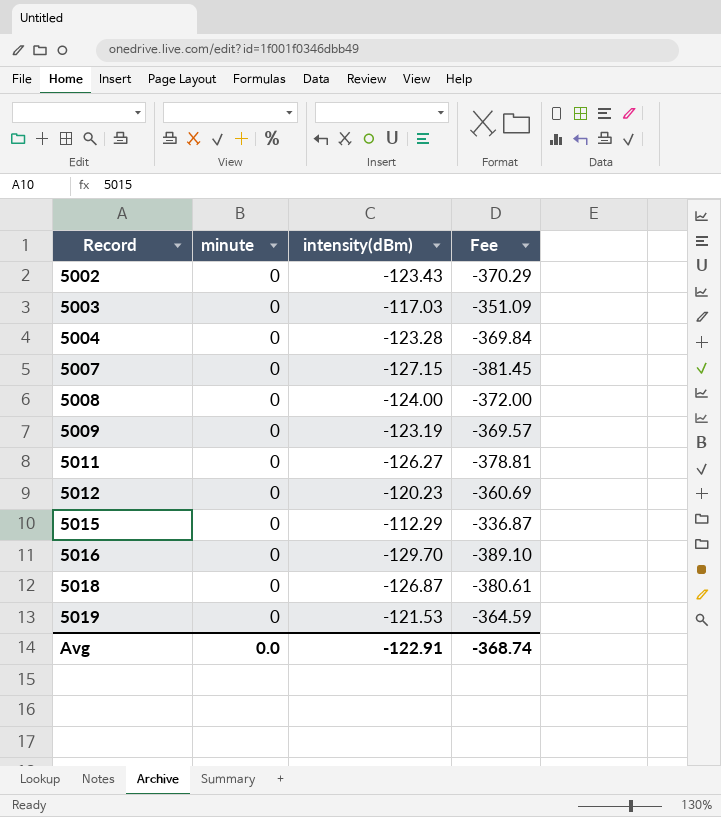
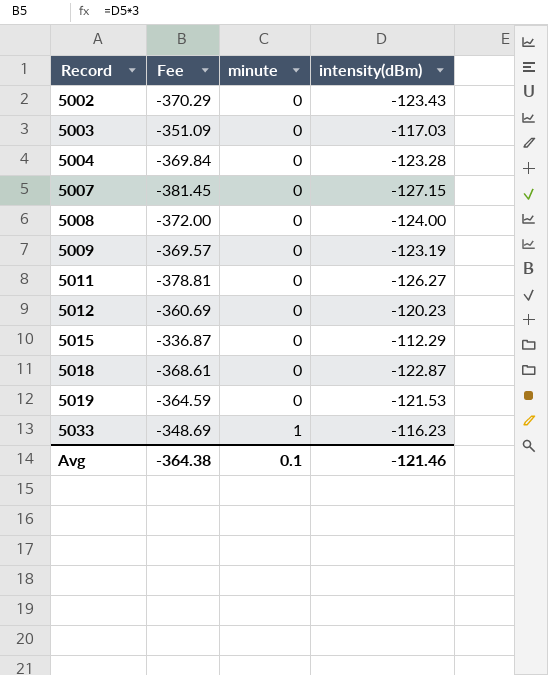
column Fee | position: 4 -> 2
row 5016: 0 | -129.70 | -389.10 -> none
5018 | Fee: -380.61 -> -368.61
5018 | intensity(dBm): -126.87 -> -122.87
row 5033: none -> -348.69 | 1 | -116.23
Avg | Fee: -368.74 -> -364.38
Avg | minute: 0.0 -> 0.1
Avg | intensity(dBm): -122.91 -> -121.46

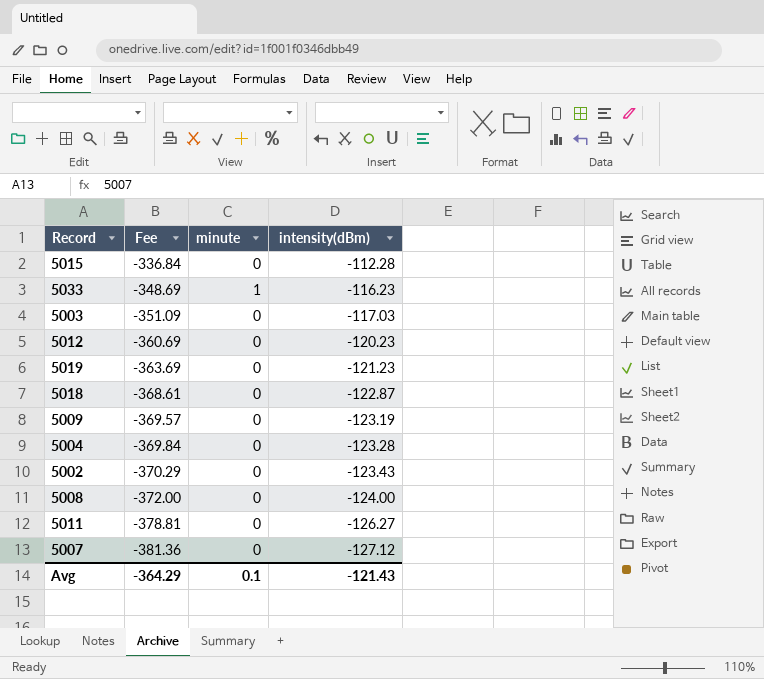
row order: Record ascending -> Fee descending
5015 | Fee: -336.87 -> -336.84
5015 | intensity(dBm): -112.29 -> -112.28
5019 | Fee: -364.59 -> -363.69
5019 | intensity(dBm): -121.53 -> -121.23
5007 | Fee: -381.45 -> -381.36
5007 | intensity(dBm): -127.15 -> -127.12
Avg | Fee: -364.38 -> -364.29
Avg | intensity(dBm): -121.46 -> -121.43

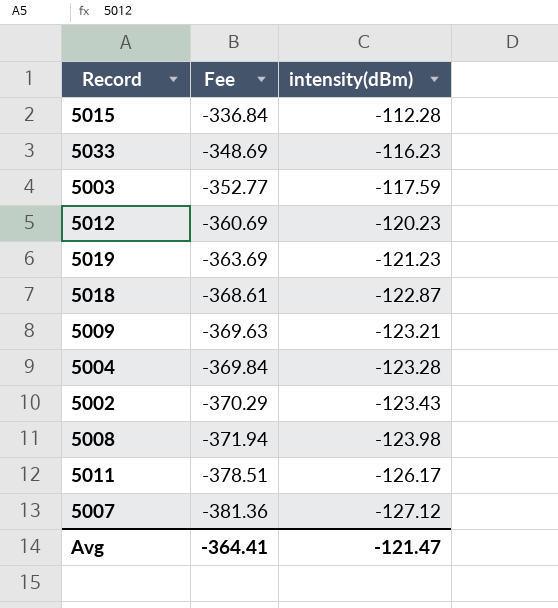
column minute | position: 3 -> none
5003 | Fee: -351.09 -> -352.77
5003 | intensity(dBm): -117.03 -> -117.59
5009 | Fee: -369.57 -> -369.63
5009 | intensity(dBm): -123.19 -> -123.21
5008 | Fee: -372.00 -> -371.94
5008 | intensity(dBm): -124.00 -> -123.98
5011 | Fee: -378.81 -> -378.51
5011 | intensity(dBm): -126.27 -> -126.17
Avg | Fee: -364.29 -> -364.41
Avg | intensity(dBm): -121.43 -> -121.47

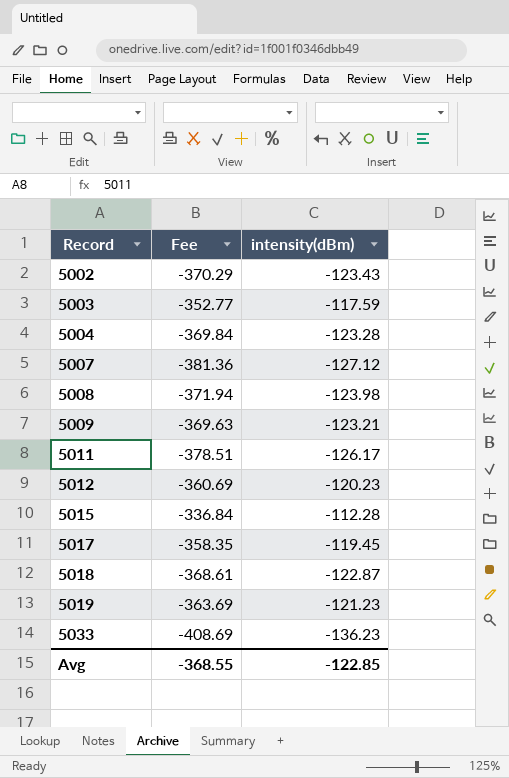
row order: Fee descending -> Record ascending
row 5017: none -> -358.35 | -119.45
5033 | Fee: -348.69 -> -408.69
5033 | intensity(dBm): -116.23 -> -136.23
Avg | Fee: -364.41 -> -368.55
Avg | intensity(dBm): -121.47 -> -122.85

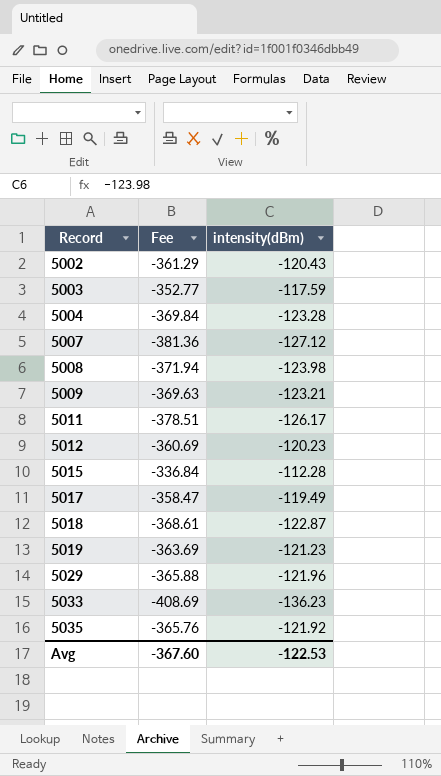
5002 | Fee: -370.29 -> -361.29
5002 | intensity(dBm): -123.43 -> -120.43
5017 | Fee: -358.35 -> -358.47
5017 | intensity(dBm): -119.45 -> -119.49
row 5029: none -> -365.88 | -121.96
row 5035: none -> -365.76 | -121.92
Avg | Fee: -368.55 -> -367.60
Avg | intensity(dBm): -122.85 -> -122.53

